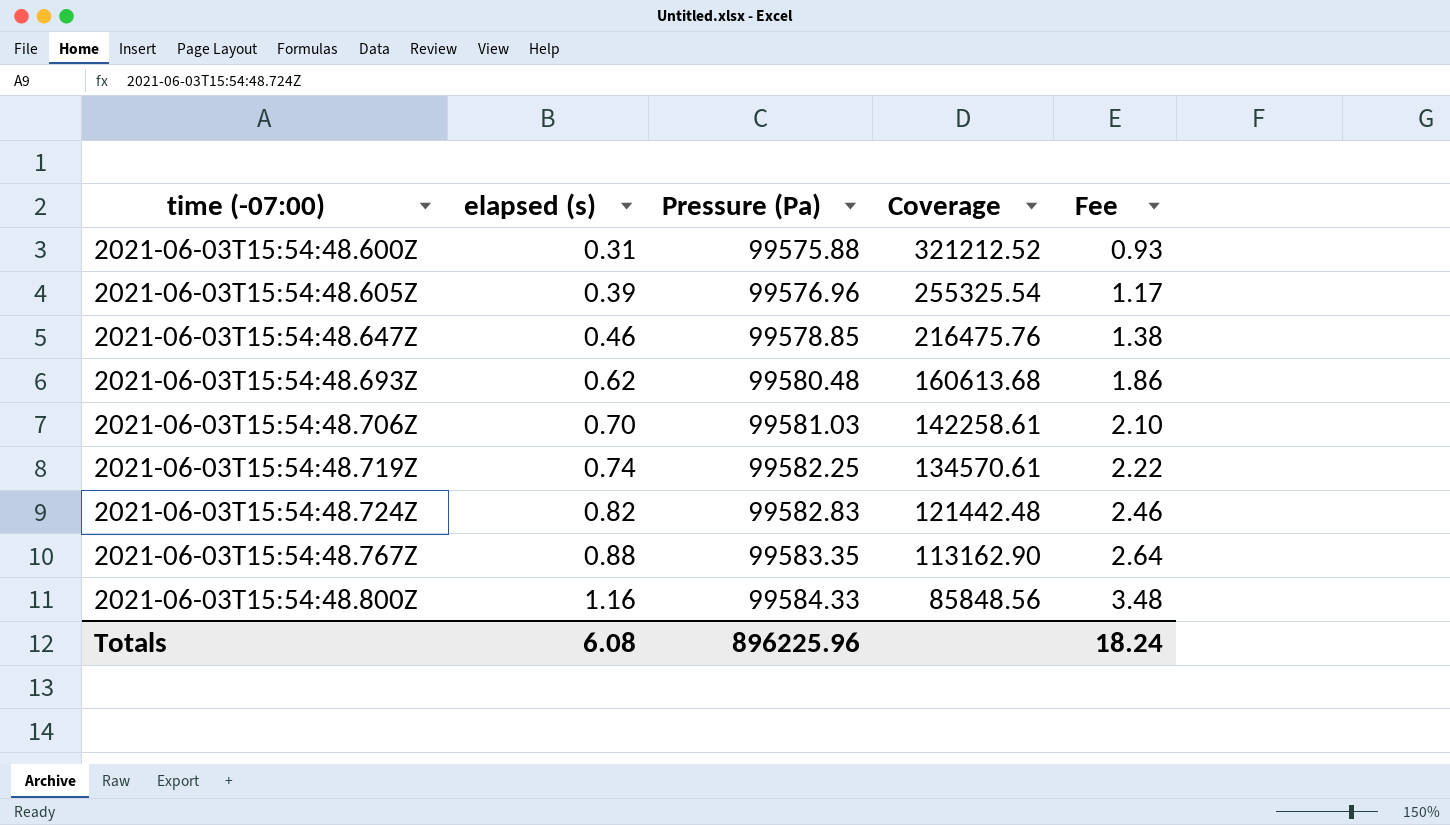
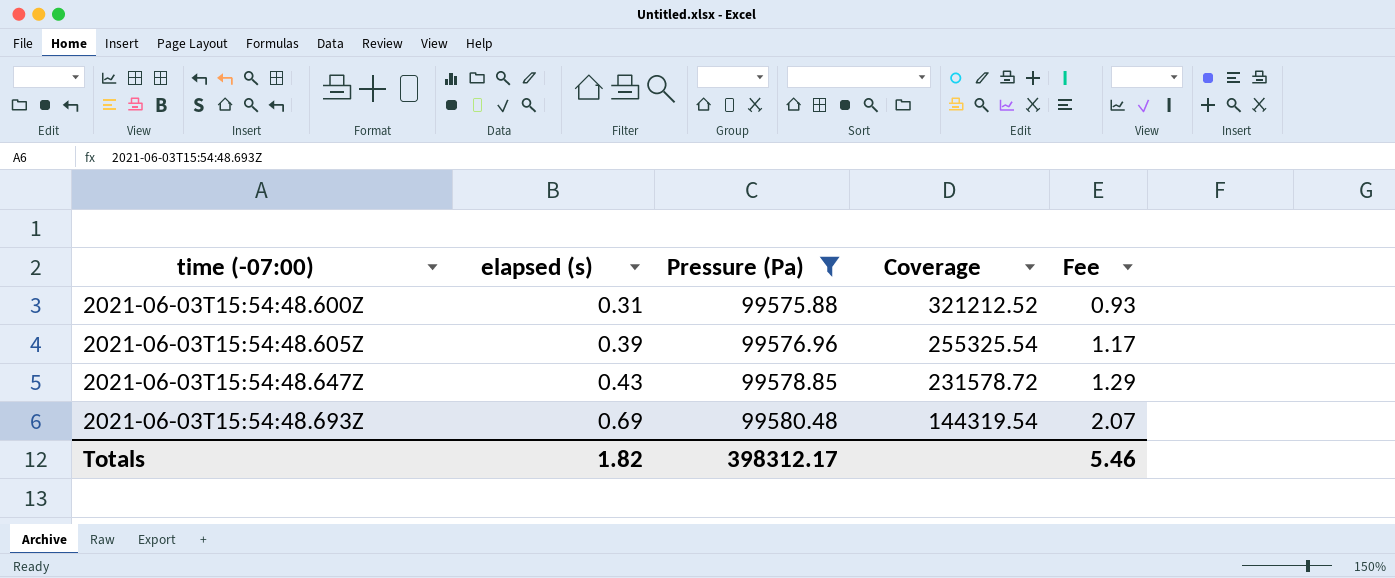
filter: none -> Pressure (Pa) <= 99580.48
2021-06-03T15:54:48.647Z | elapsed (s): 0.46 -> 0.43
2021-06-03T15:54:48.647Z | Coverage: 216475.76 -> 231578.72
2021-06-03T15:54:48.647Z | Fee: 1.38 -> 1.29
2021-06-03T15:54:48.693Z | elapsed (s): 0.62 -> 0.69
2021-06-03T15:54:48.693Z | Coverage: 160613.68 -> 144319.54
2021-06-03T15:54:48.693Z | Fee: 1.86 -> 2.07
Totals | elapsed (s): 6.08 -> 1.82
Totals | Pressure (Pa): 896225.96 -> 398312.17
Totals | Fee: 18.24 -> 5.46

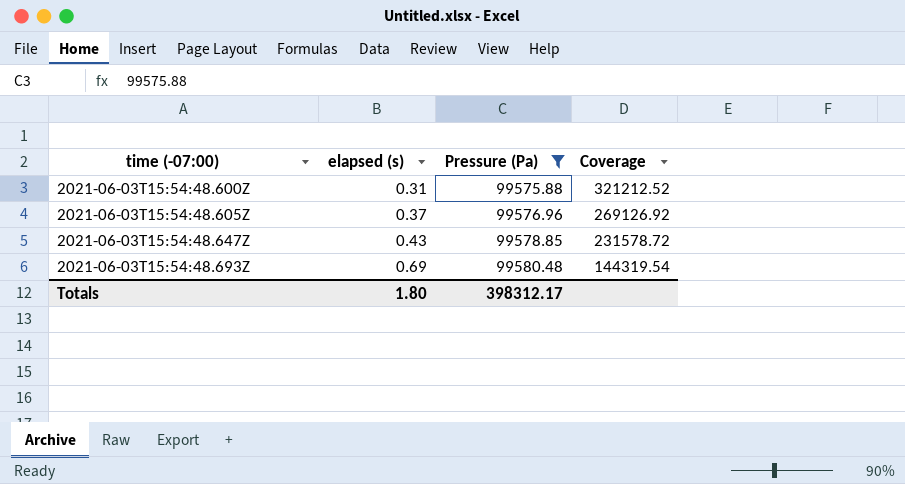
column Fee | formula: [elapsed (s)] * 3 -> none
2021-06-03T15:54:48.605Z | elapsed (s): 0.39 -> 0.37
2021-06-03T15:54:48.605Z | Coverage: 255325.54 -> 269126.92
Totals | elapsed (s): 1.82 -> 1.80

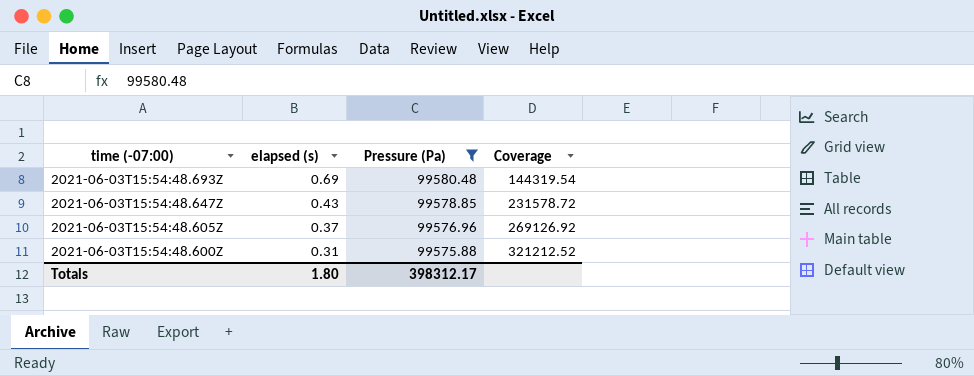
row order: time (-07:00) ascending -> time (-07:00) descending

